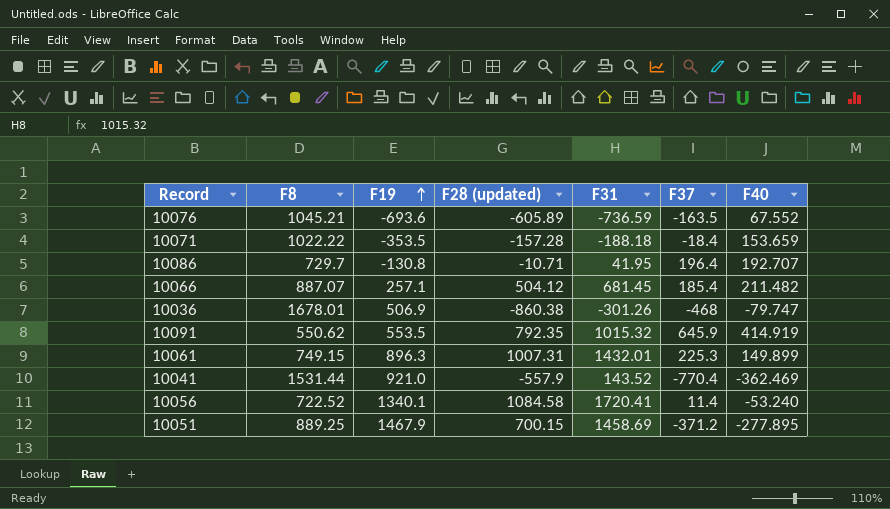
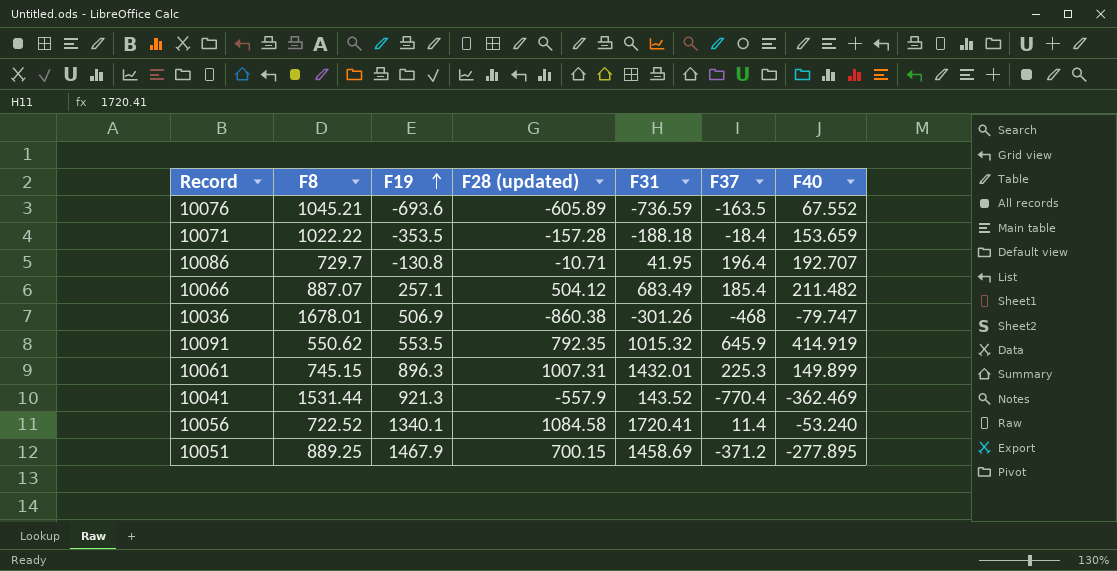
10066 | F31: 681.45 -> 683.49
10061 | F8: 749.15 -> 745.15
10041 | F19: 921.0 -> 921.3

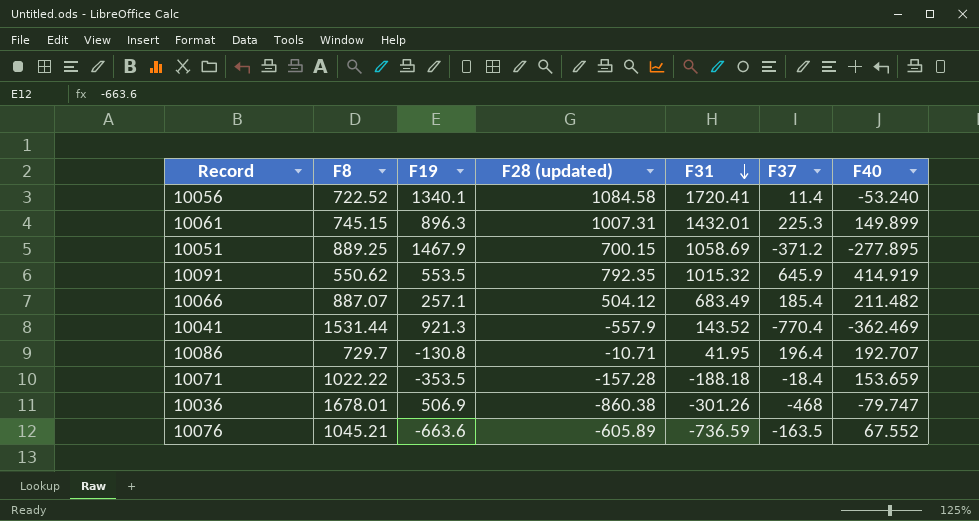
row order: F19 ascending -> F31 descending
10051 | F31: 1458.69 -> 1058.69
10076 | F19: -693.6 -> -663.6

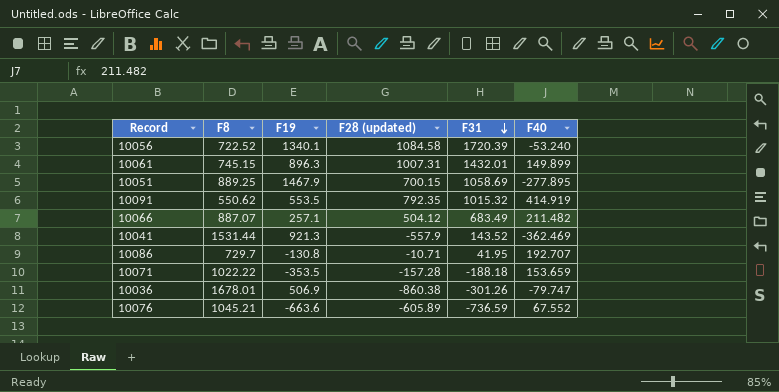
column F37 | position: 6 -> none
10056 | F31: 1720.41 -> 1720.39

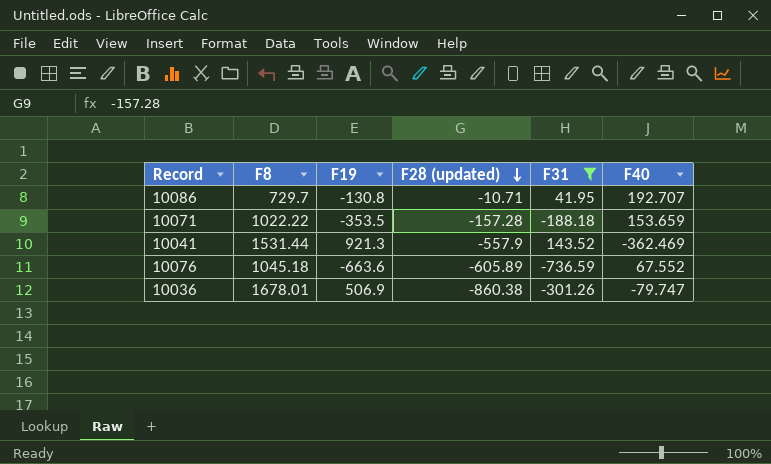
filter: none -> F31 <= 143.52
row order: F31 descending -> F28 (updated) descending
10076 | F8: 1045.21 -> 1045.18

